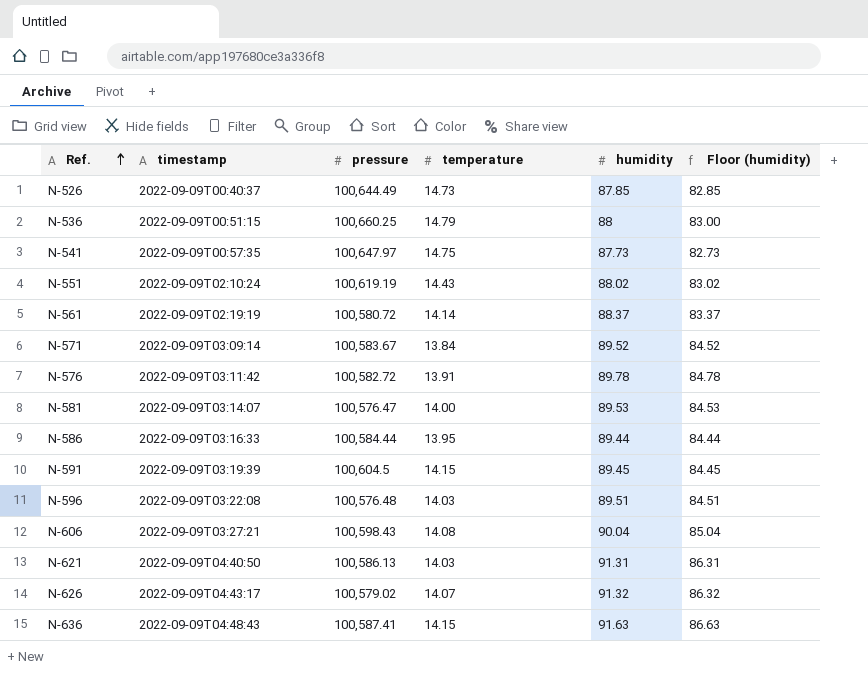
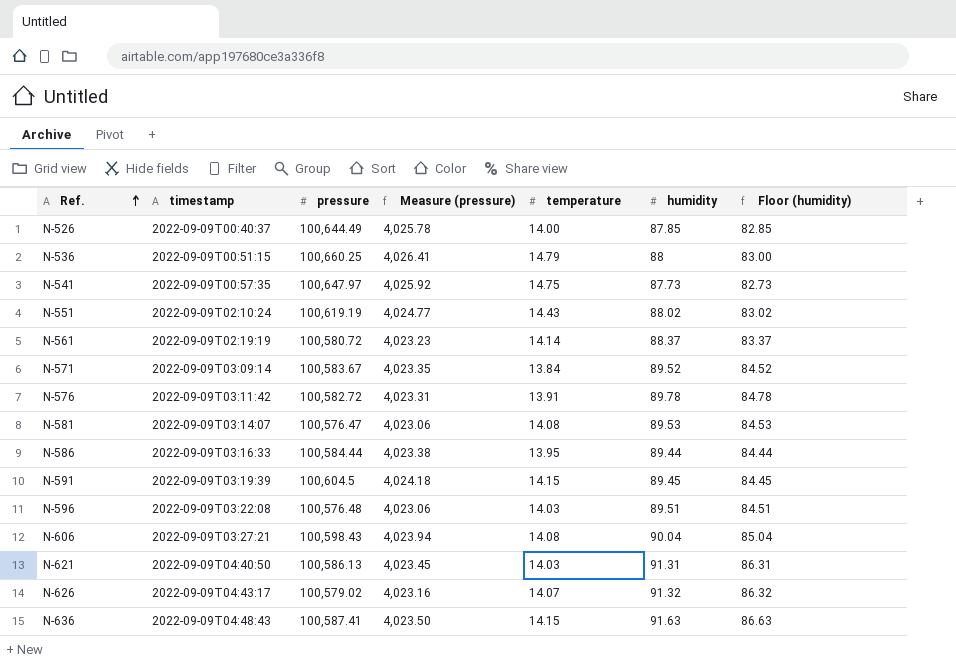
column Measure (pressure) | formula: none -> [pressure] * 0.04
N-526 | temperature: 14.73 -> 14.00
N-581 | temperature: 14.00 -> 14.08

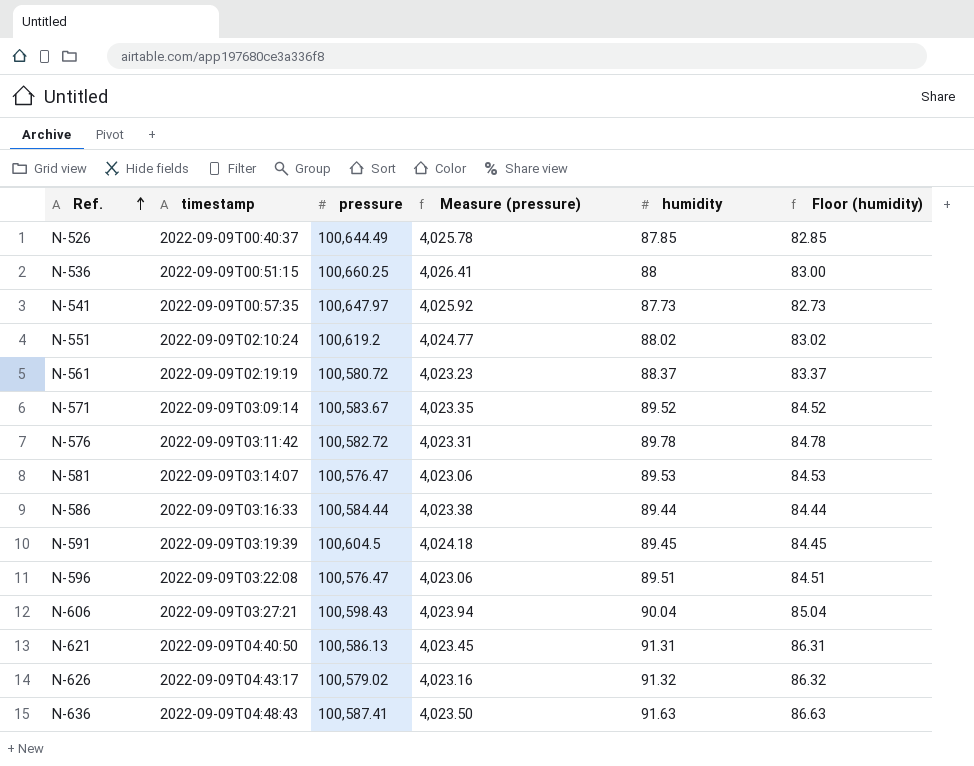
column temperature | position: 5 -> none
N-551 | pressure: 100,619.19 -> 100,619.2
N-596 | pressure: 100,576.48 -> 100,576.47

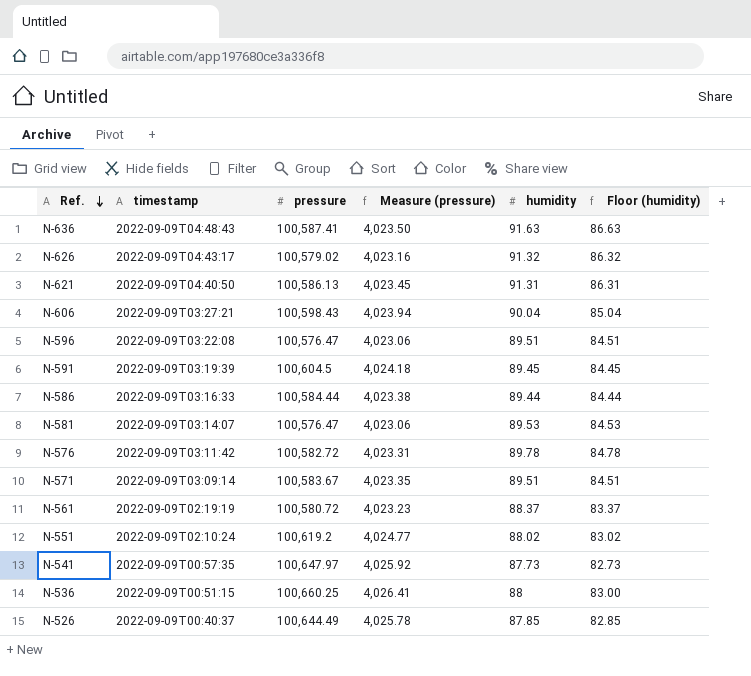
row order: Ref. ascending -> Ref. descending
N-571 | humidity: 89.52 -> 89.51
N-571 | Floor (humidity): 84.52 -> 84.51

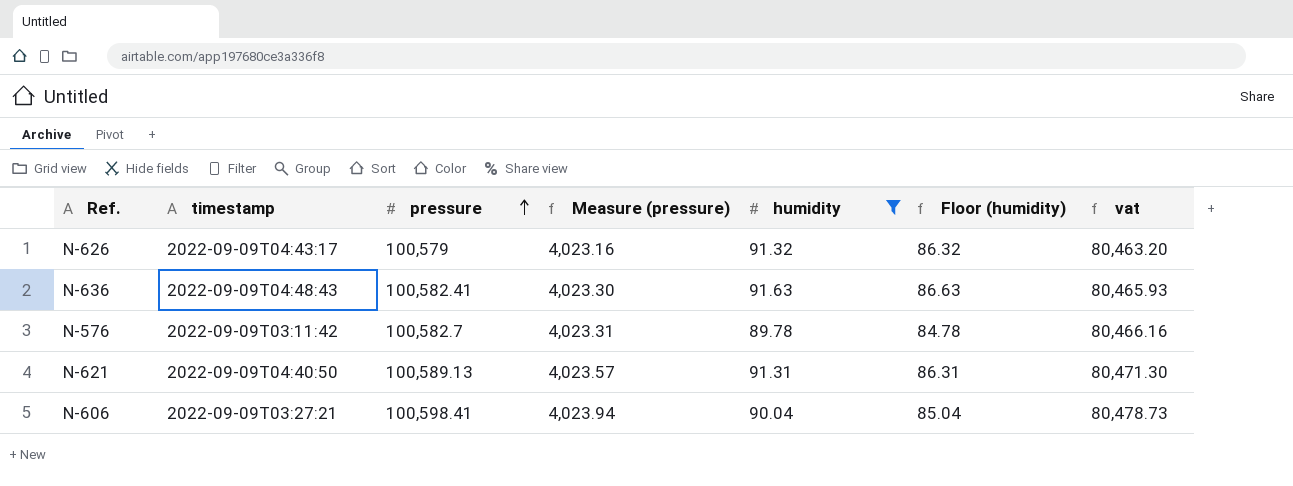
filter: none -> humidity >= 89.78
row order: Ref. descending -> pressure ascending
column vat | formula: none -> [pressure] * 0.8
N-626 | pressure: 100,579.02 -> 100,579
N-636 | pressure: 100,587.41 -> 100,582.41
N-636 | Measure (pressure): 4,023.50 -> 4,023.30
N-576 | pressure: 100,582.72 -> 100,582.7
N-621 | pressure: 100,586.13 -> 100,589.13
N-621 | Measure (pressure): 4,023.45 -> 4,023.57
N-606 | pressure: 100,598.43 -> 100,598.41

